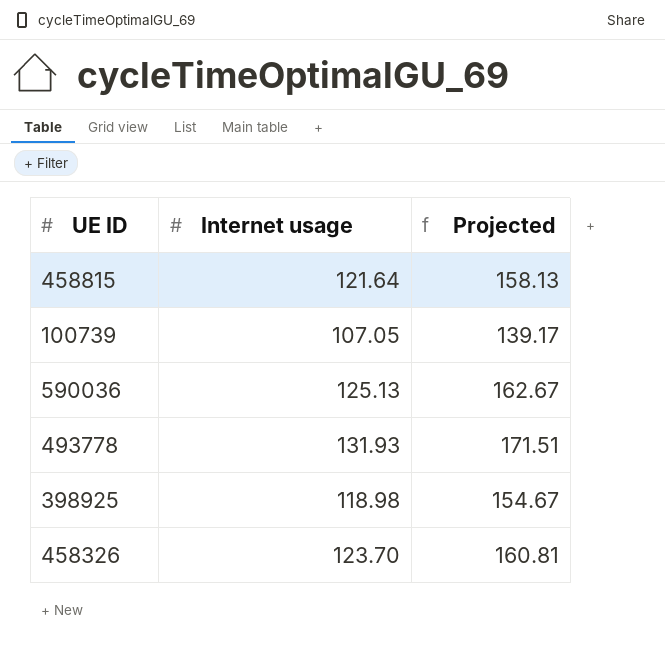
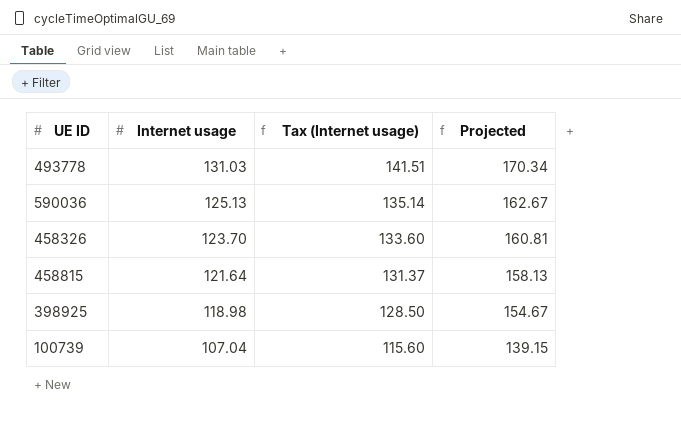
row order: none -> Internet usage descending
column Tax (Internet usage) | formula: none -> [Internet usage] * 1.08
493778 | Internet usage: 131.93 -> 131.03
493778 | Projected: 171.51 -> 170.34
100739 | Internet usage: 107.05 -> 107.04
100739 | Projected: 139.17 -> 139.15

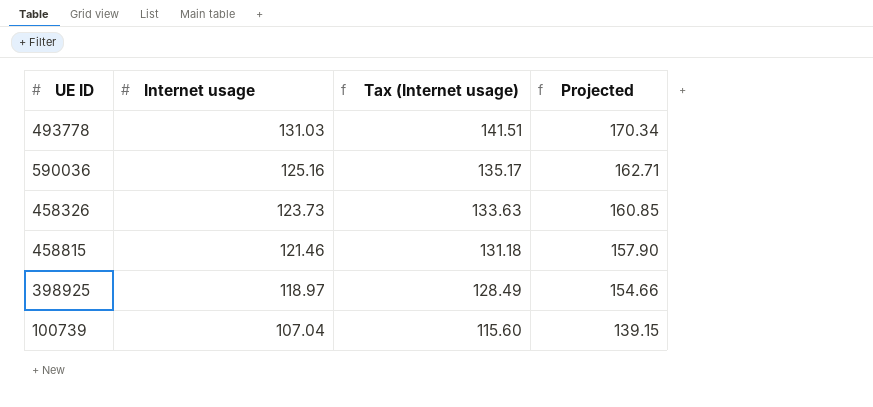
590036 | Internet usage: 125.13 -> 125.16
590036 | Tax (Internet usage): 135.14 -> 135.17
590036 | Projected: 162.67 -> 162.71
458326 | Internet usage: 123.70 -> 123.73
458326 | Tax (Internet usage): 133.60 -> 133.63
458326 | Projected: 160.81 -> 160.85
458815 | Internet usage: 121.64 -> 121.46
458815 | Tax (Internet usage): 131.37 -> 131.18
458815 | Projected: 158.13 -> 157.90
398925 | Internet usage: 118.98 -> 118.97
398925 | Tax (Internet usage): 128.50 -> 128.49
398925 | Projected: 154.67 -> 154.66

